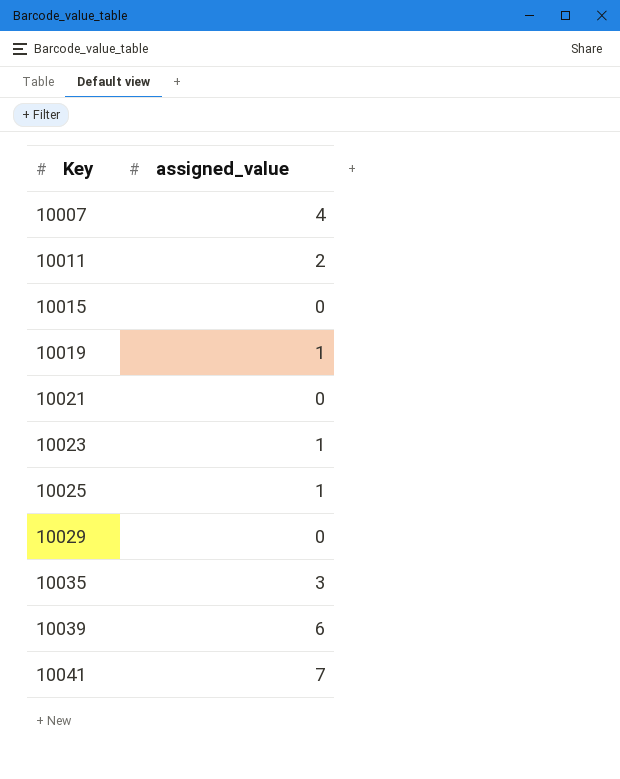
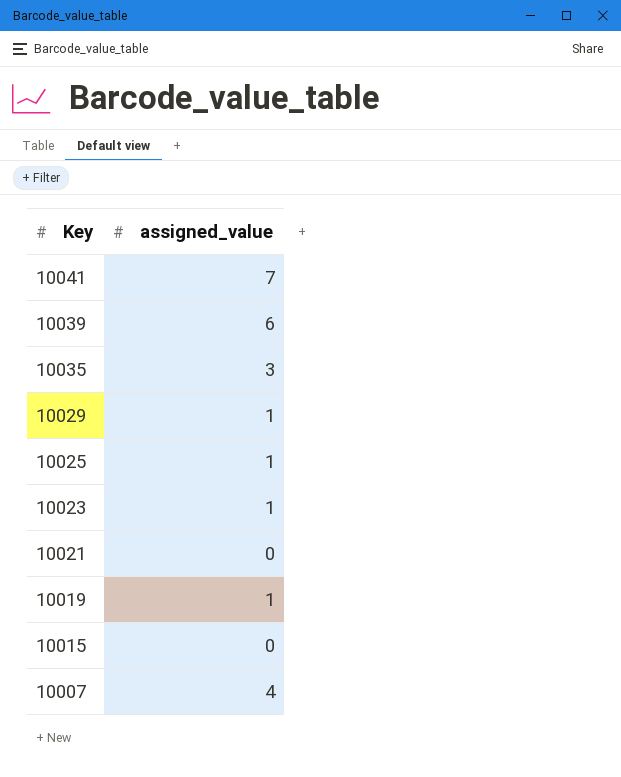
row order: Key ascending -> Key descending
row 10011: 2 -> none
10029 | assigned_value: 0 -> 1

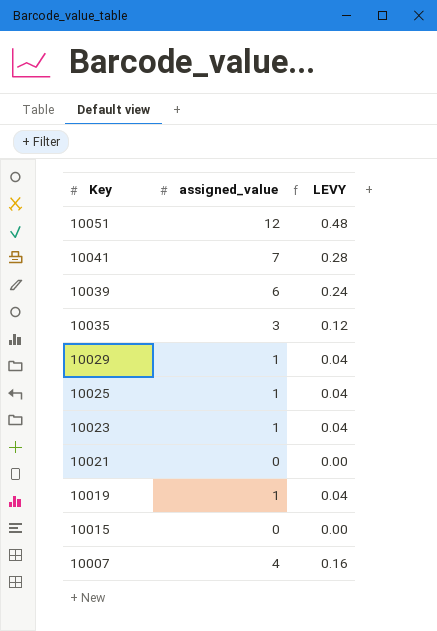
column LEVY | formula: none -> [assigned_value] * 0.04
row 10051: none -> 12 | 0.48

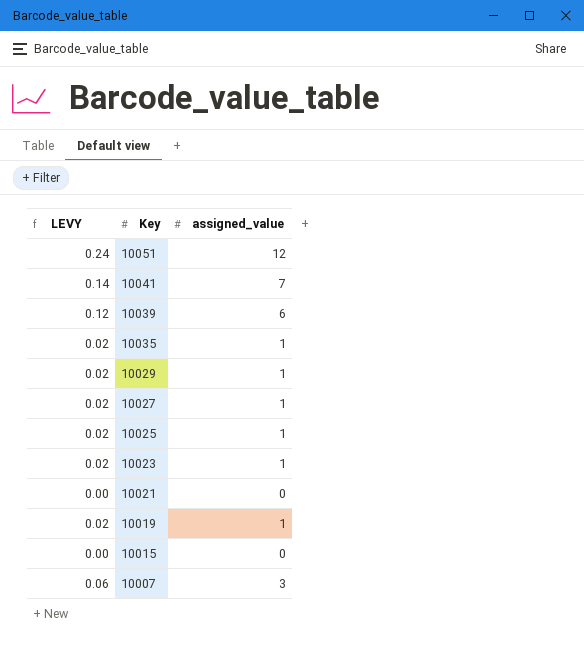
column LEVY | formula: [assigned_value] * 0.04 -> [assigned_value] * 0.02
column LEVY | position: 3 -> 1
10035 | assigned_value: 3 -> 1
row 10027: none -> 0.02 | 1
10007 | assigned_value: 4 -> 3

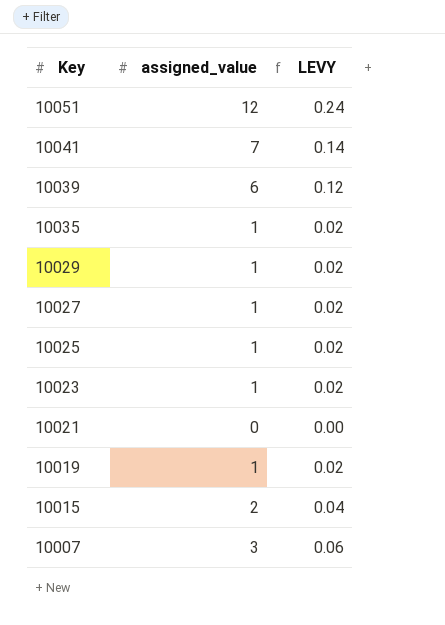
column LEVY | position: 1 -> 3
10015 | assigned_value: 0 -> 2
10015 | LEVY: 0.00 -> 0.04

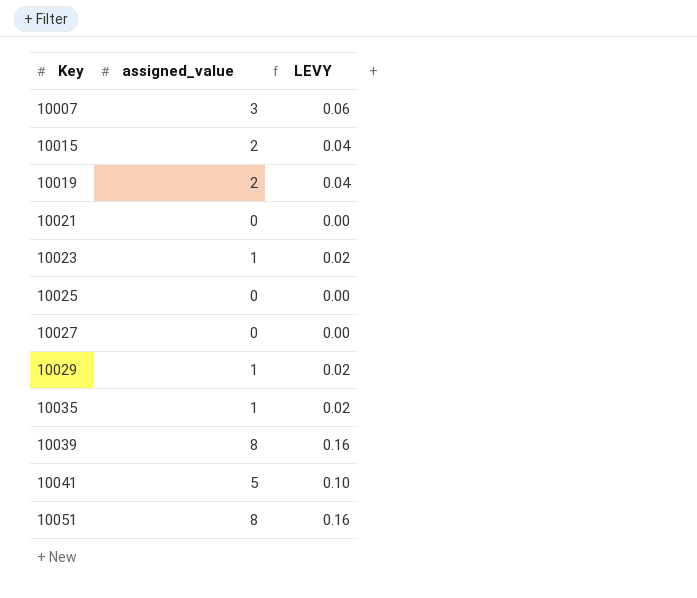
row order: Key descending -> Key ascending
10019 | assigned_value: 1 -> 2
10019 | LEVY: 0.02 -> 0.04
10025 | assigned_value: 1 -> 0
10025 | LEVY: 0.02 -> 0.00
10027 | assigned_value: 1 -> 0
10027 | LEVY: 0.02 -> 0.00
10039 | assigned_value: 6 -> 8
10039 | LEVY: 0.12 -> 0.16
10041 | assigned_value: 7 -> 5
10041 | LEVY: 0.14 -> 0.10
10051 | assigned_value: 12 -> 8
10051 | LEVY: 0.24 -> 0.16

